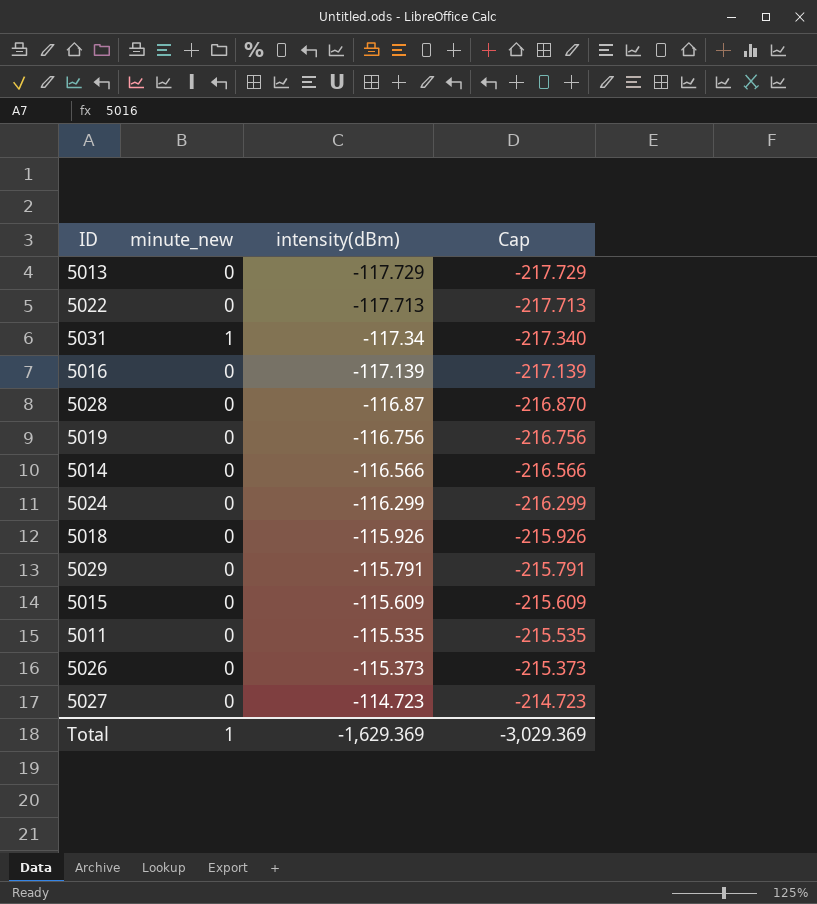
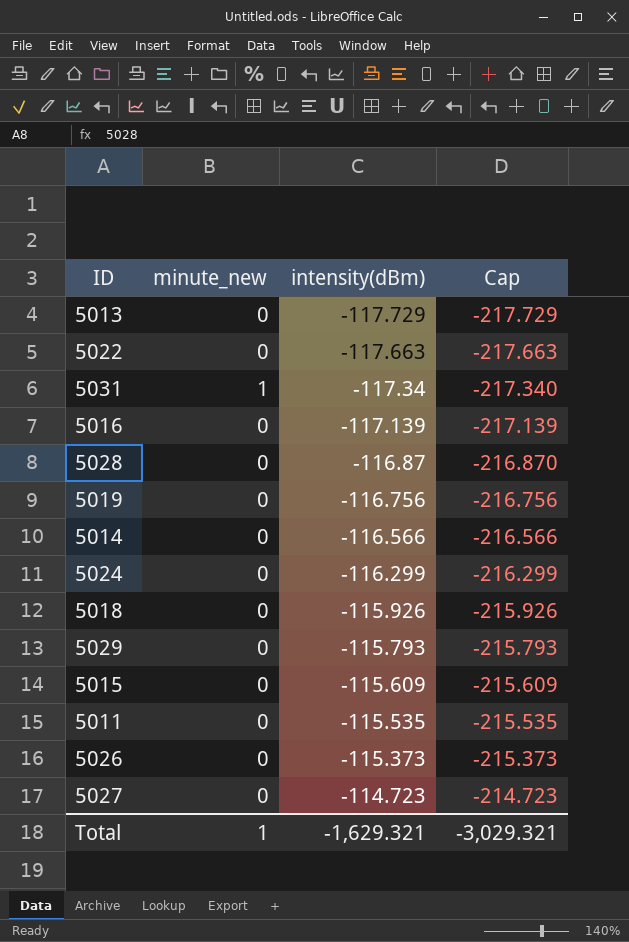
5022 | intensity(dBm): -117.713 -> -117.663
5022 | Cap: -217.713 -> -217.663
5029 | intensity(dBm): -115.791 -> -115.793
5029 | Cap: -215.791 -> -215.793
Total | intensity(dBm): -1,629.369 -> -1,629.321
Total | Cap: -3,029.369 -> -3,029.321

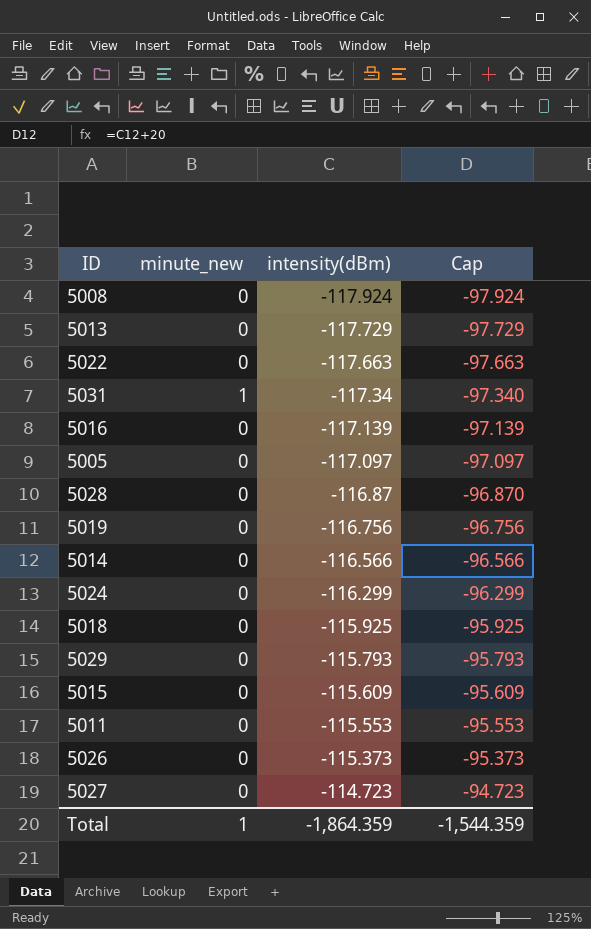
column Cap | formula: [intensity(dBm)] - 100 -> [intensity(dBm)] + 20
row 5008: none -> 0 | -117.924 | -97.924
row 5005: none -> 0 | -117.097 | -97.097
5018 | intensity(dBm): -115.926 -> -115.925
5011 | intensity(dBm): -115.535 -> -115.553
Total | intensity(dBm): -1,629.321 -> -1,864.359
Total | Cap: -3,029.321 -> -1,544.359

